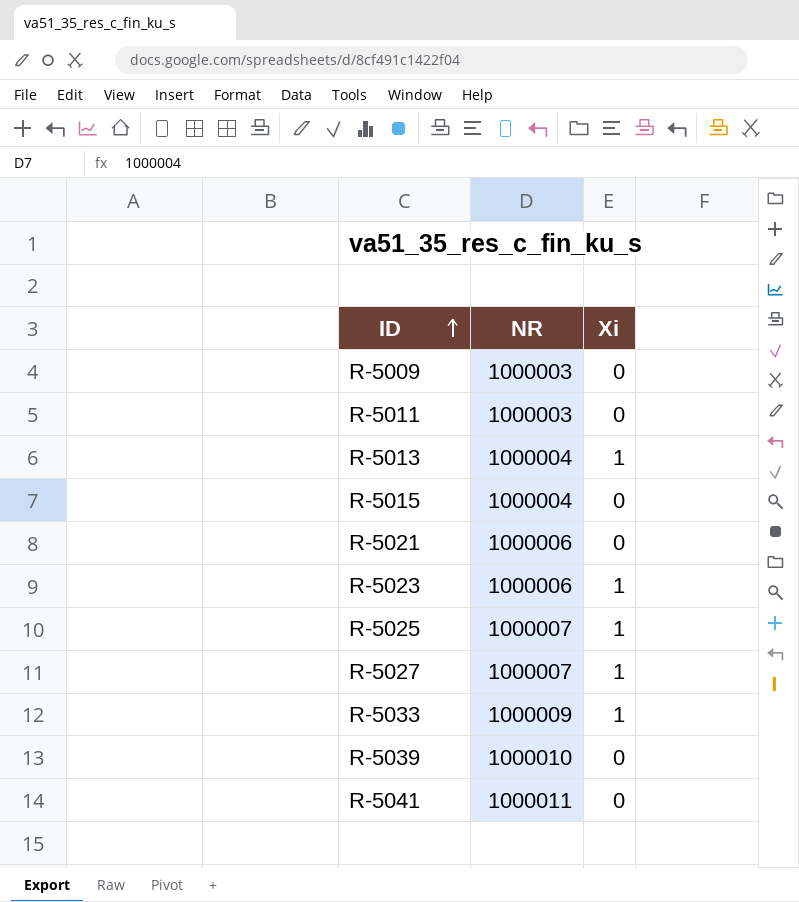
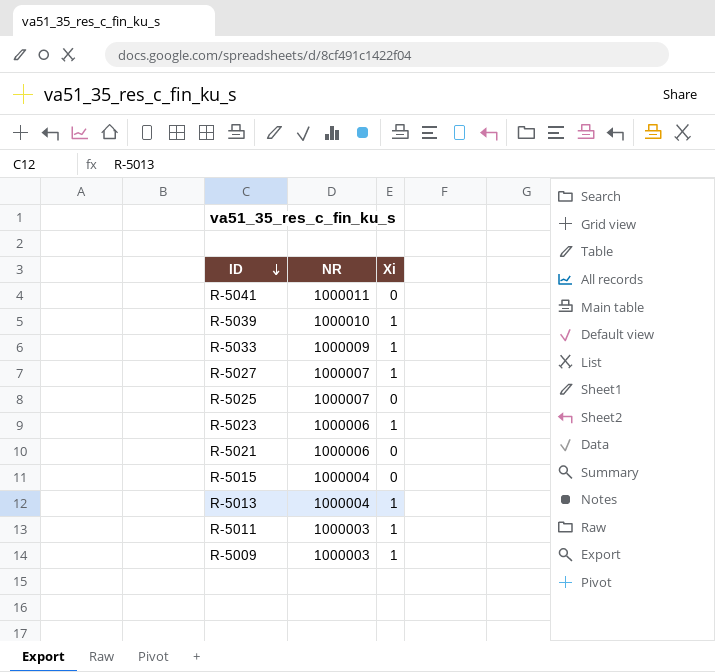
row order: ID ascending -> ID descending
R-5039 | Xi: 0 -> 1
R-5025 | Xi: 1 -> 0
R-5011 | Xi: 0 -> 1
R-5009 | Xi: 0 -> 1

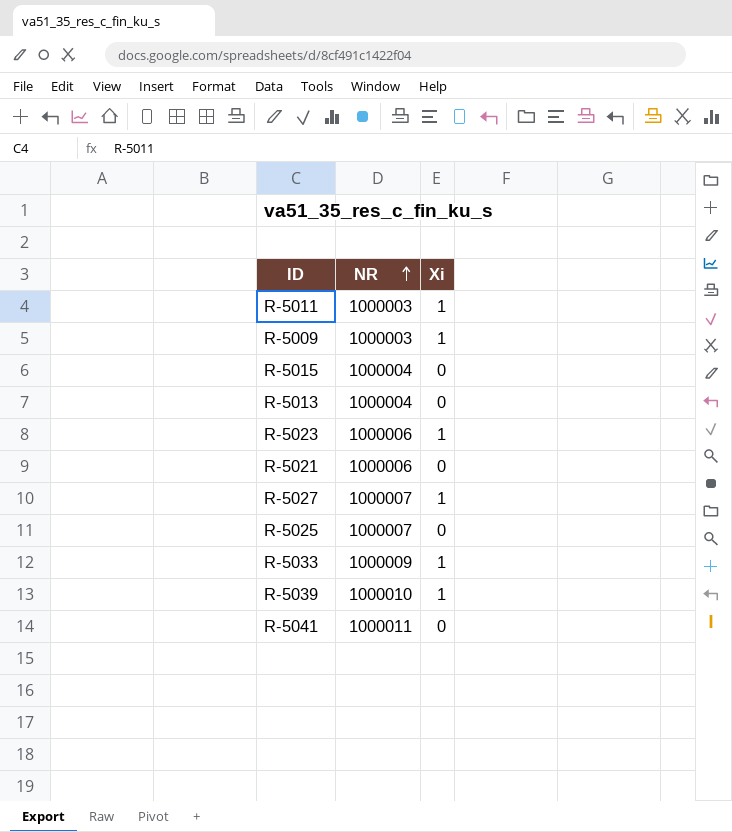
row order: ID descending -> NR ascending
R-5013 | Xi: 1 -> 0

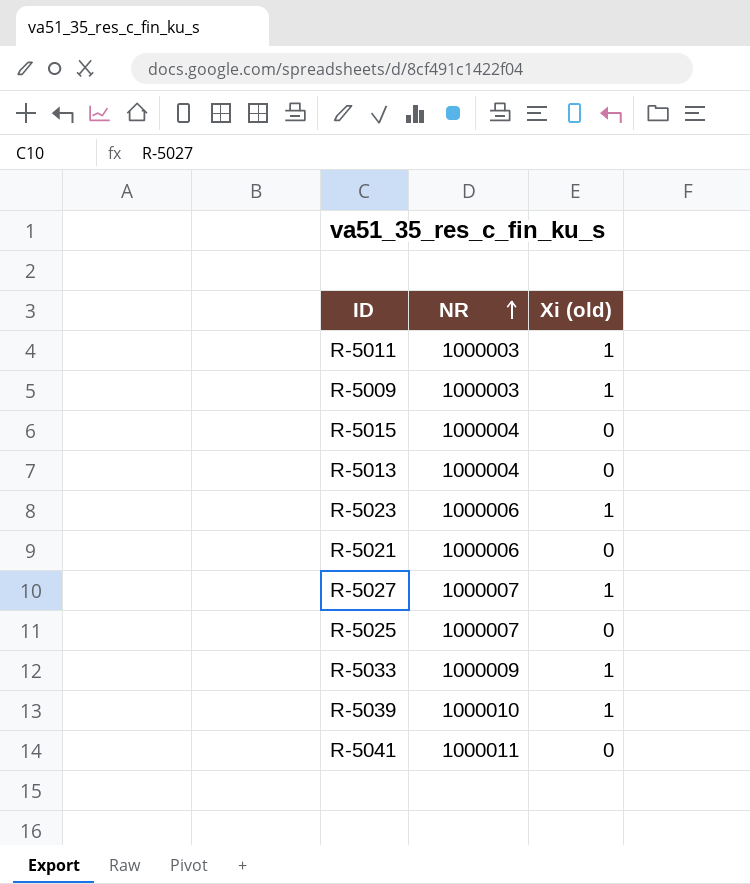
column name: Xi -> Xi (old)

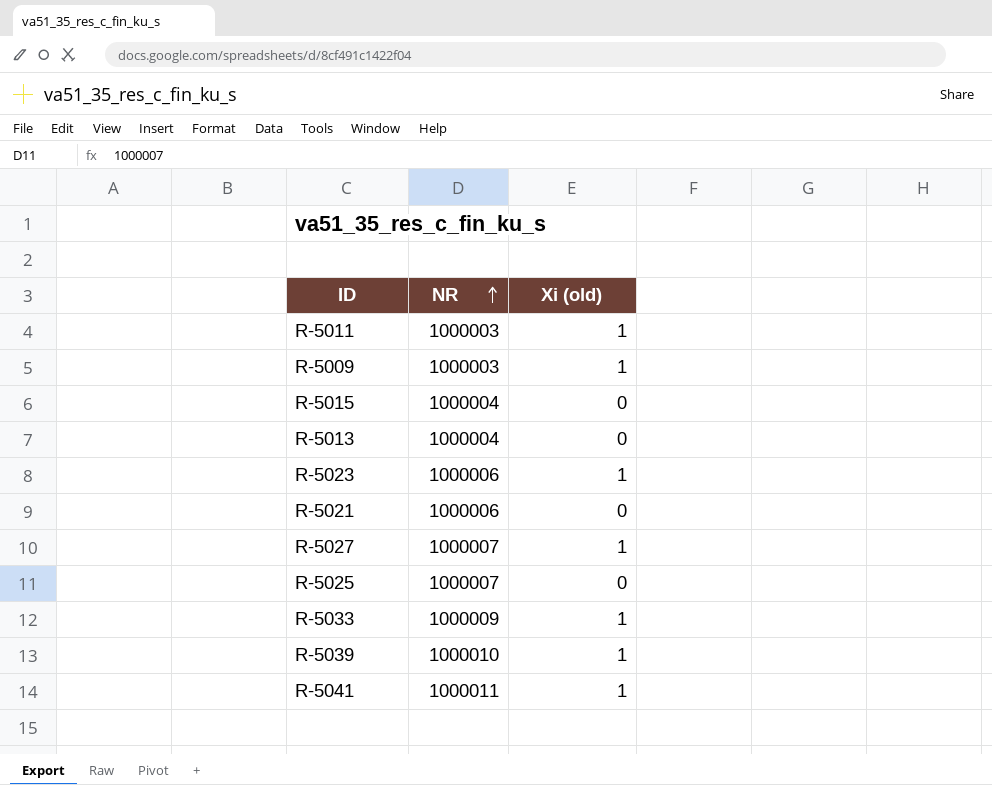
R-5041 | Xi (old): 0 -> 1

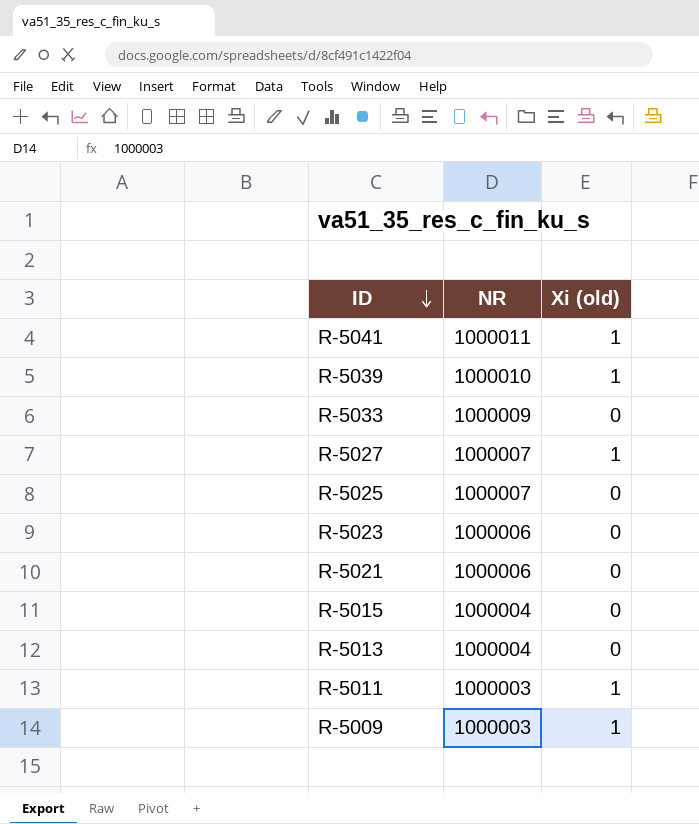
row order: NR ascending -> ID descending
R-5033 | Xi (old): 1 -> 0
R-5023 | Xi (old): 1 -> 0

